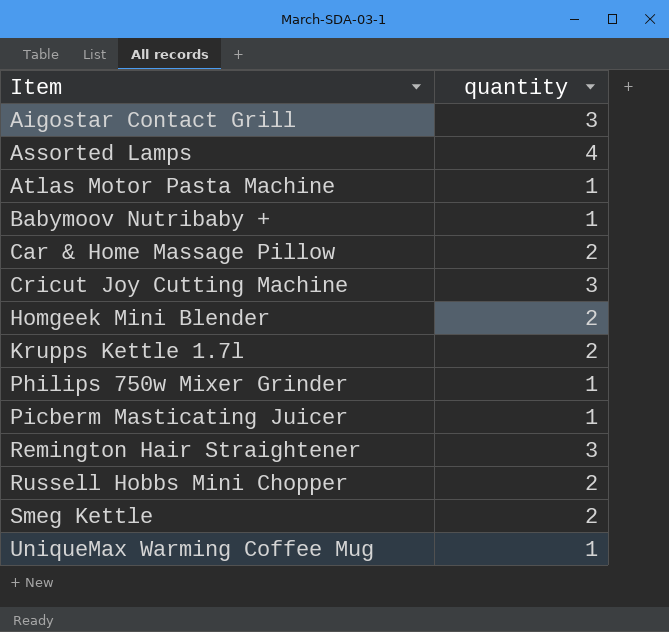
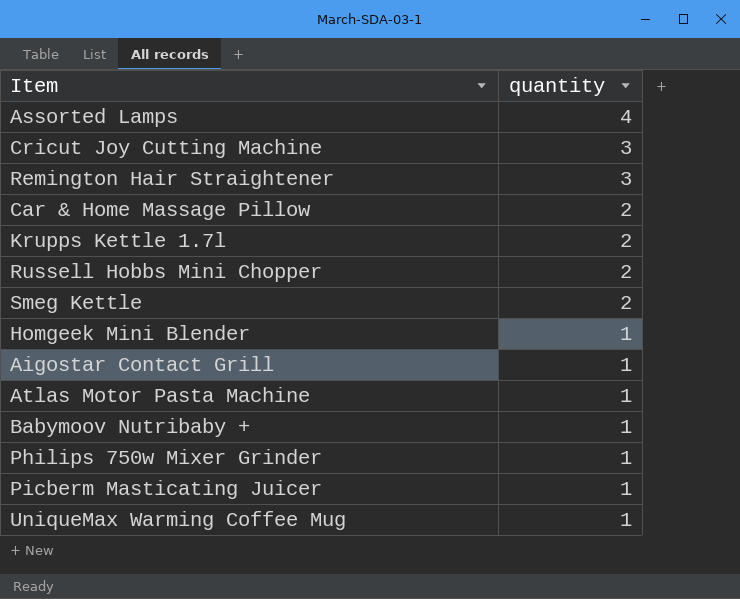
row order: Item ascending -> quantity descending
Homgeek Mini Blender | quantity: 2 -> 1
Aigostar Contact Grill | quantity: 3 -> 1

